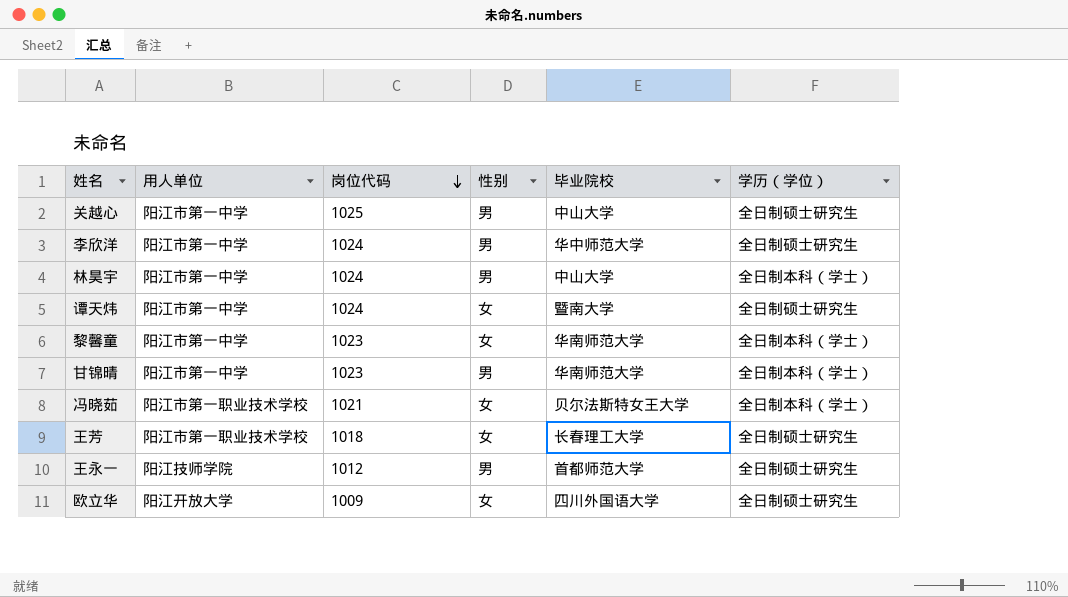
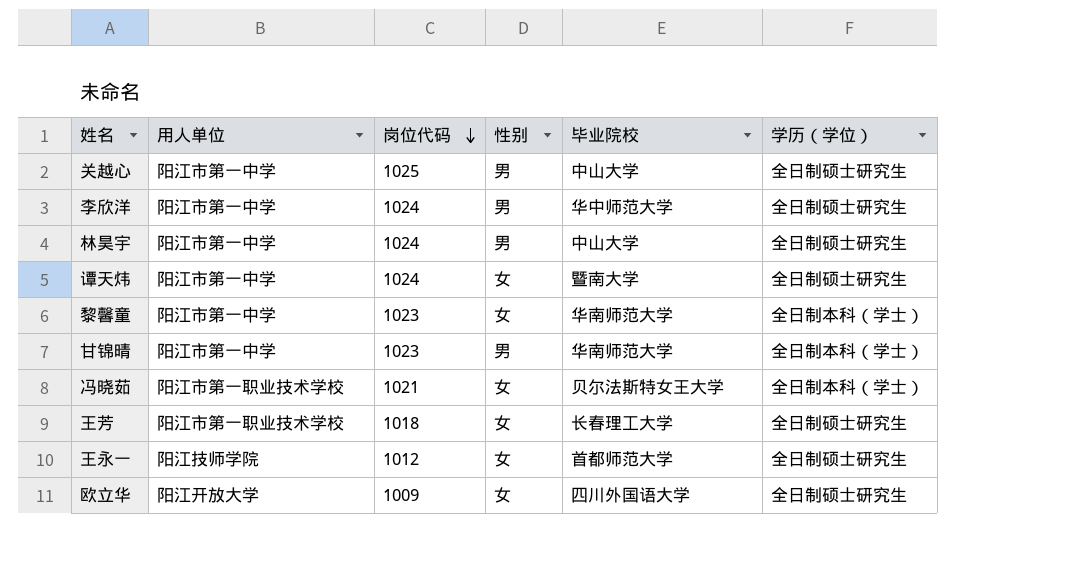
林昊宇 | 学历（学位）: 全日制本科（学士） -> 全日制硕士研究生
王永一 | 性别: 男 -> 女

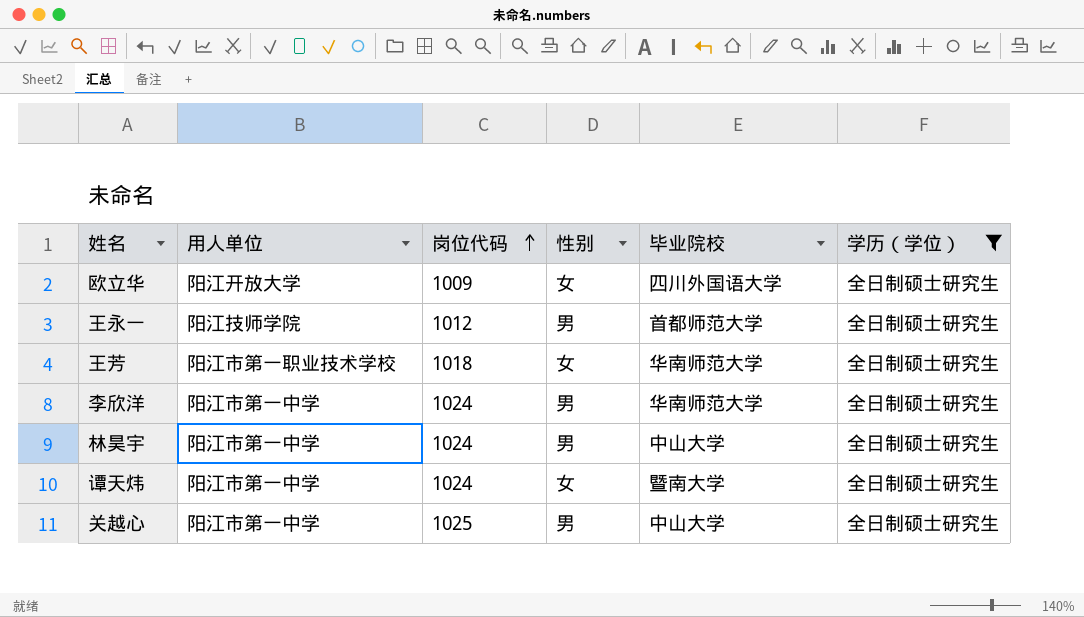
filter: none -> 学历（学位） = 全日制硕士研究生
row order: 岗位代码 descending -> 岗位代码 ascending
王永一 | 性别: 女 -> 男
王芳 | 毕业院校: 长春理工大学 -> 华南师范大学
李欣洋 | 毕业院校: 华中师范大学 -> 华南师范大学

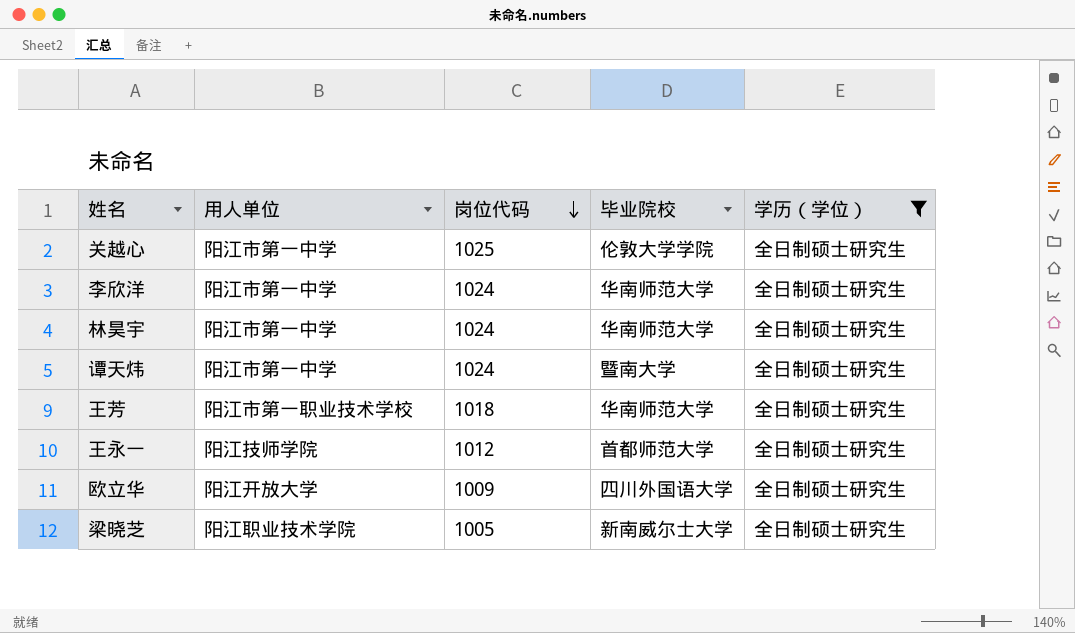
row order: 岗位代码 ascending -> 岗位代码 descending
column 性别 | position: 4 -> none
关越心 | 毕业院校: 中山大学 -> 伦敦大学学院
林昊宇 | 毕业院校: 中山大学 -> 华南师范大学
row 梁晓芝: none -> 阳江职业技术学院 | 1005 | 新南威尔士大学 | 全日制硕士研究生

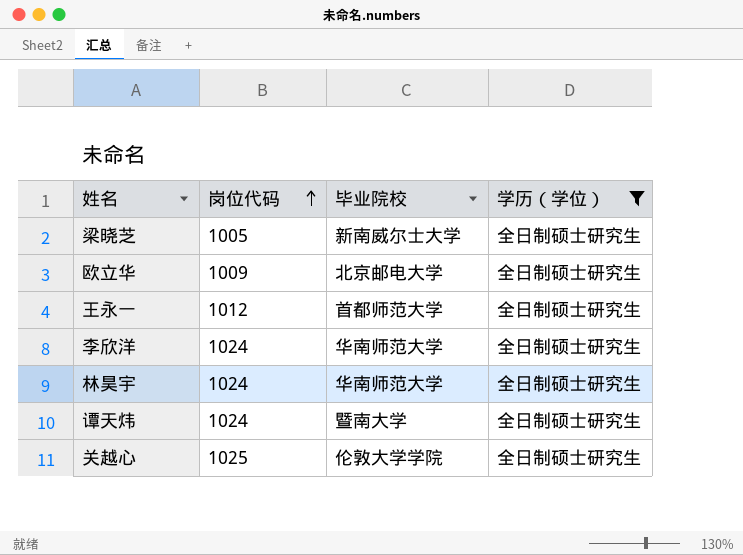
row order: 岗位代码 descending -> 岗位代码 ascending
column 用人单位 | position: 2 -> none
row 王芳: 阳江市第一职业技术学校 | 1018 | 华南师范大学 | 全日制硕士研究生 -> none
欧立华 | 毕业院校: 四川外国语大学 -> 北京邮电大学

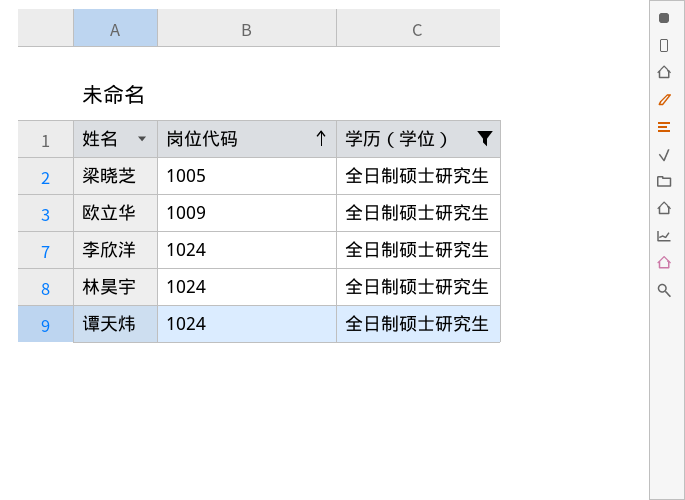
column 毕业院校 | position: 3 -> none
row 王永一: 1012 | 首都师范大学 | 全日制硕士研究生 -> none
row 关越心: 1025 | 伦敦大学学院 | 全日制硕士研究生 -> none

